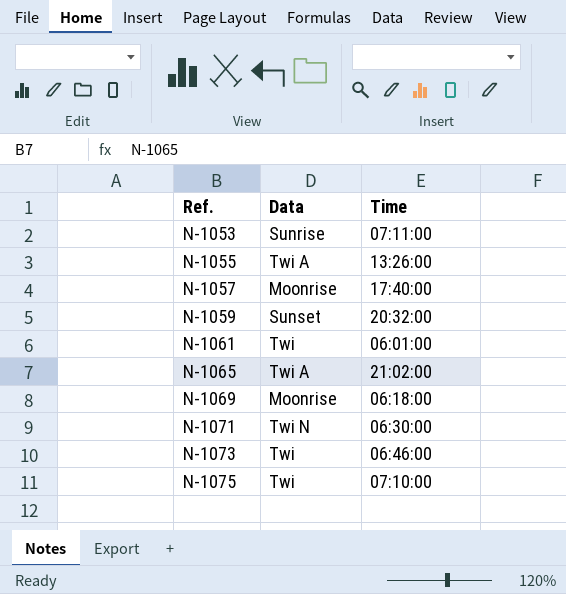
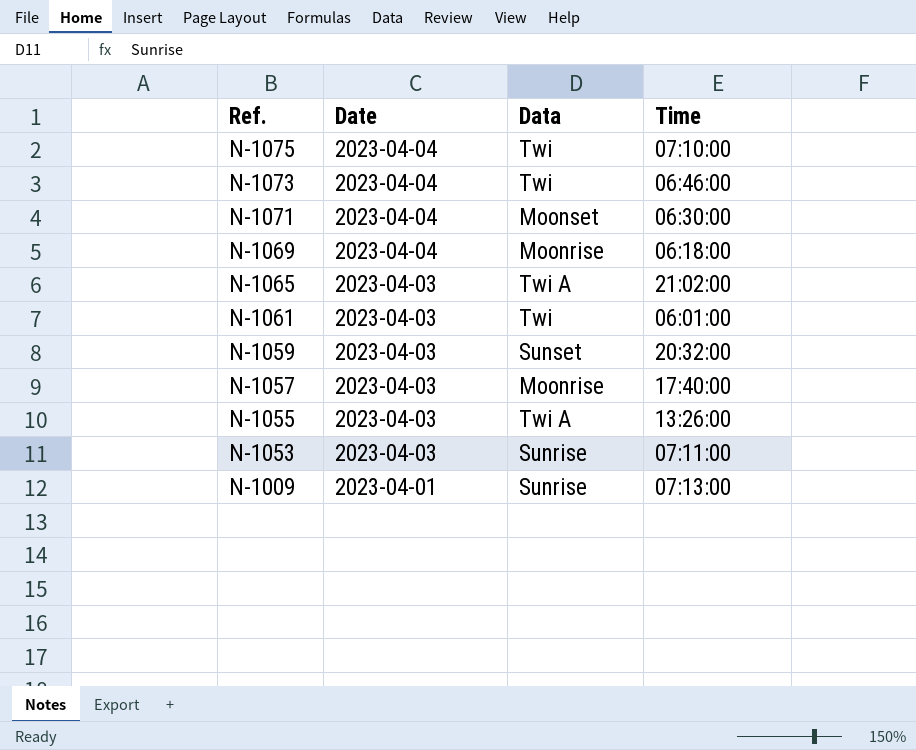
row order: Ref. ascending -> Ref. descending
column Date | position: none -> 2
N-1071 | Data: Twi N -> Moonset
row N-1009: none -> 2023-04-01 | Sunrise | 07:13:00

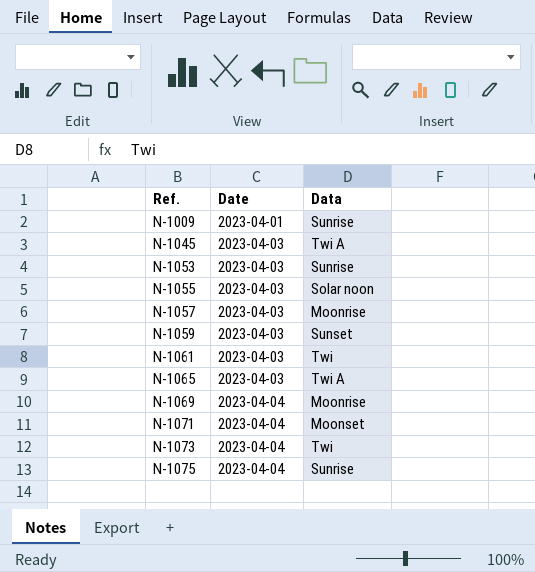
row order: Ref. descending -> Ref. ascending
column Time | position: 4 -> none
row N-1045: none -> 2023-04-03 | Twi A
N-1055 | Data: Twi A -> Solar noon
N-1075 | Data: Twi -> Sunrise

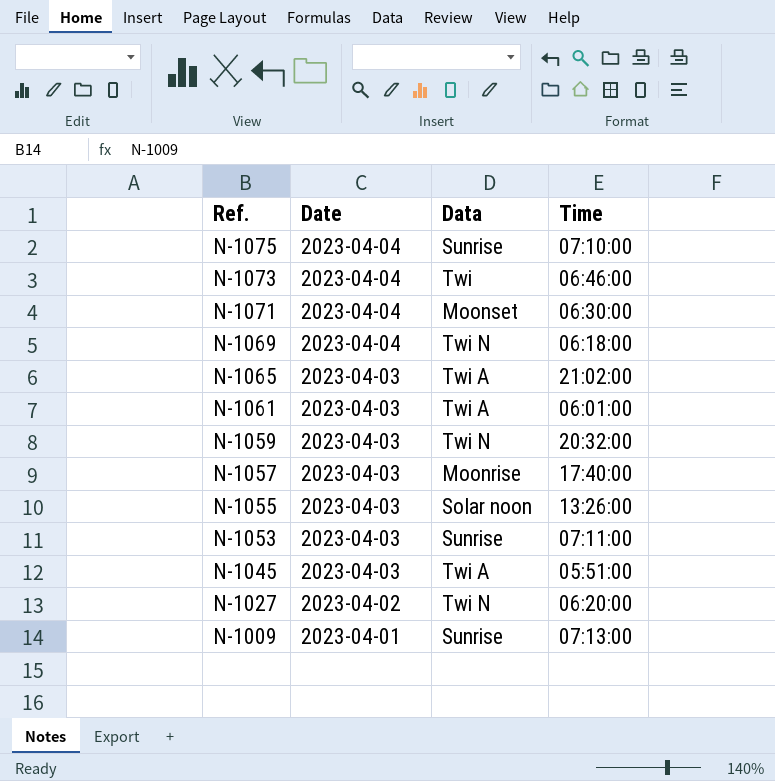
row order: Ref. ascending -> Ref. descending
column Time | position: none -> 4
N-1069 | Data: Moonrise -> Twi N
N-1061 | Data: Twi -> Twi A
N-1059 | Data: Sunset -> Twi N
row N-1027: none -> 2023-04-02 | Twi N | 06:20:00

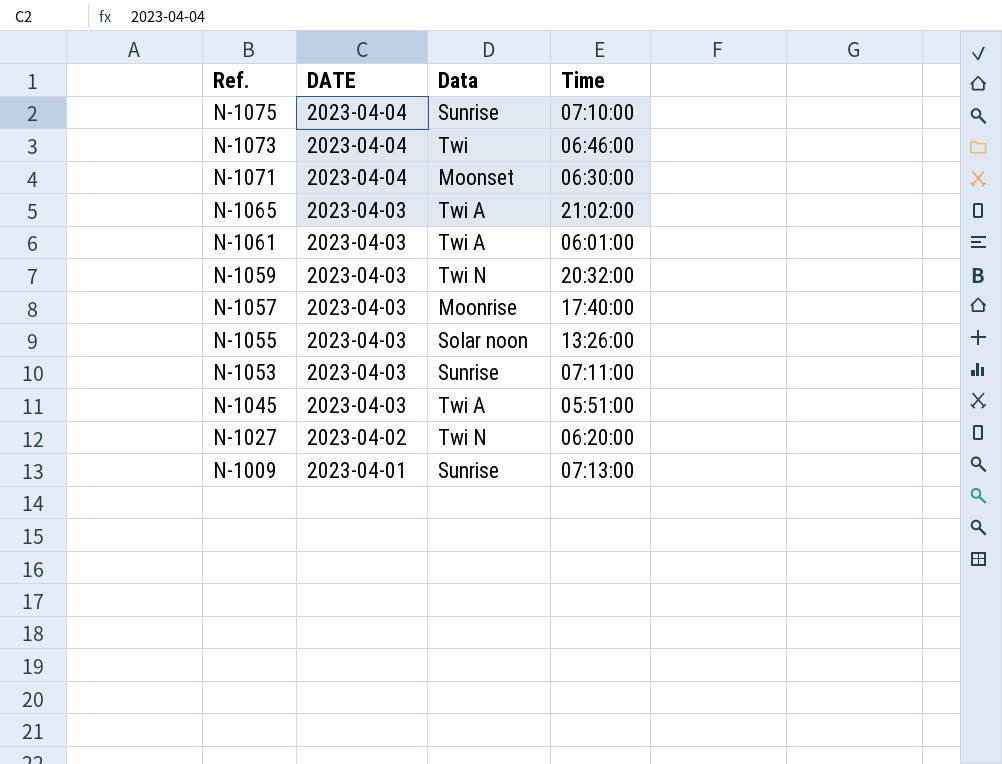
column name: Date -> DATE
row N-1069: 2023-04-04 | Twi N | 06:18:00 -> none

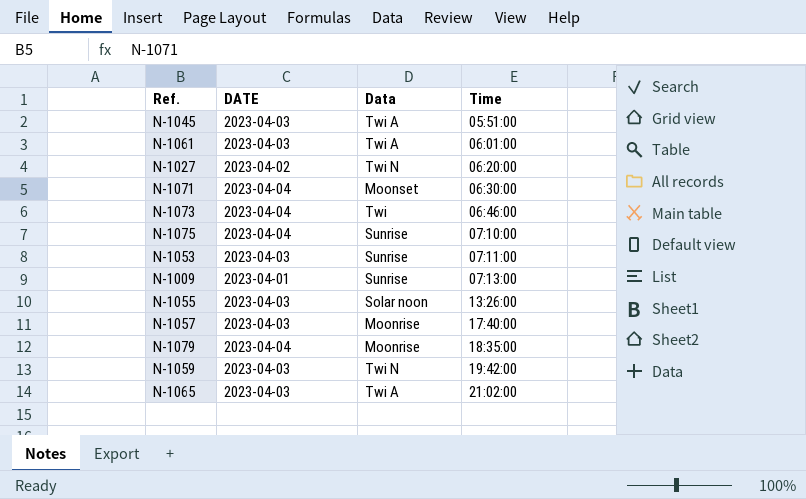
row order: Ref. descending -> Time ascending
row N-1079: none -> 2023-04-04 | Moonrise | 18:35:00
N-1059 | Time: 20:32:00 -> 19:42:00

